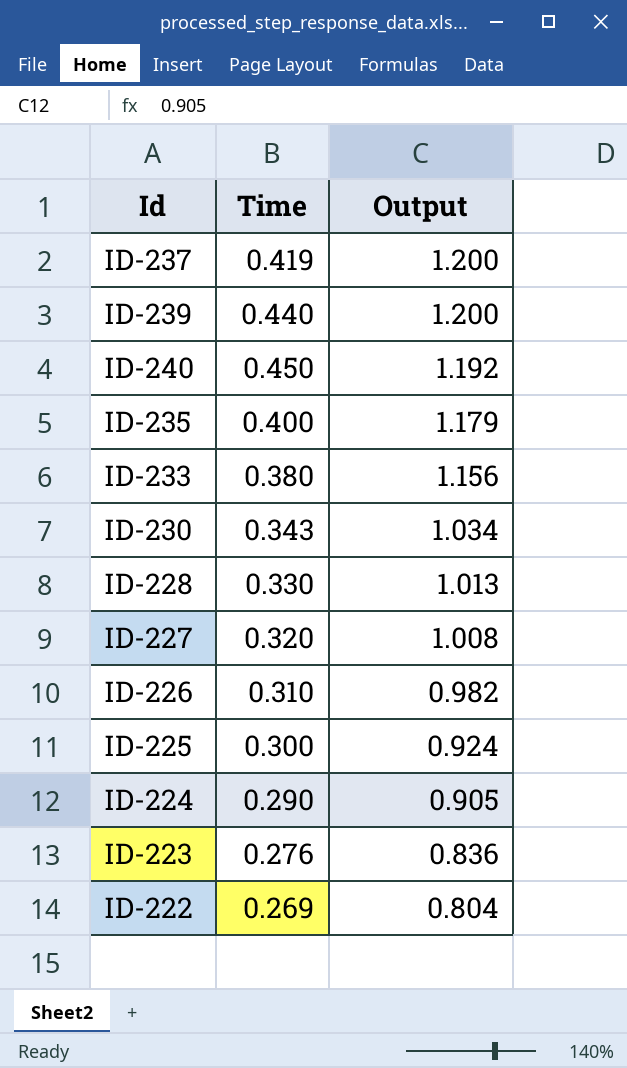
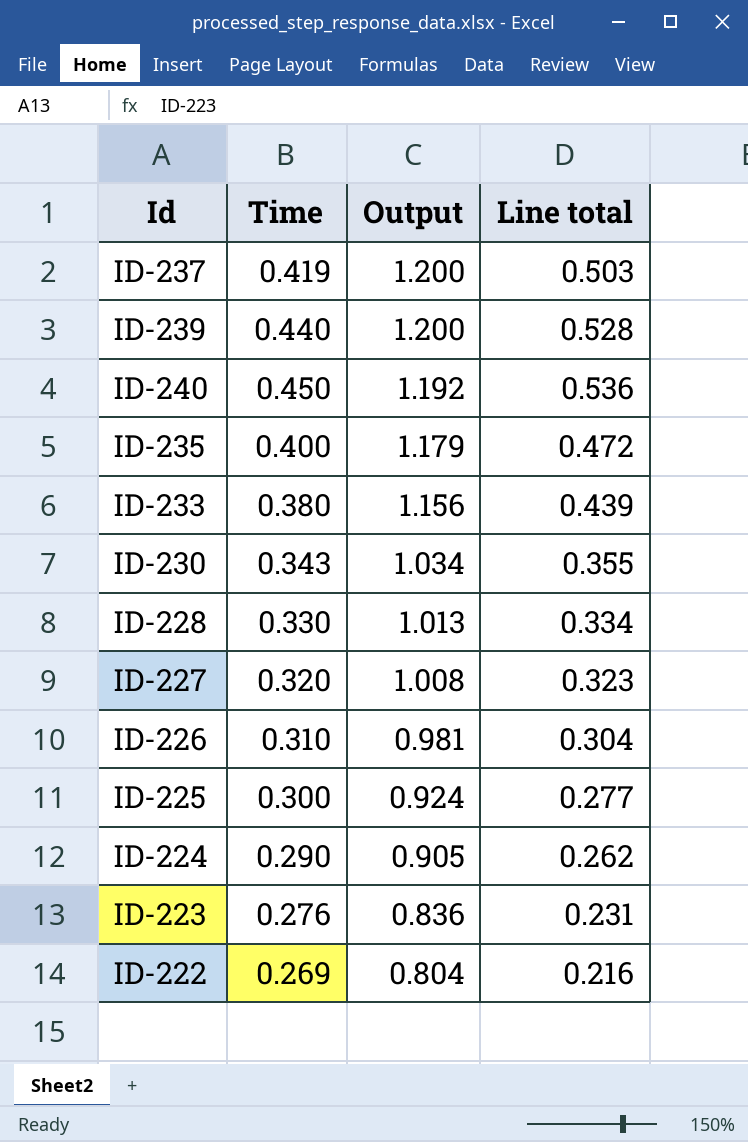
column Line total | formula: none -> [Time] * [Output]
ID-226 | Output: 0.982 -> 0.981

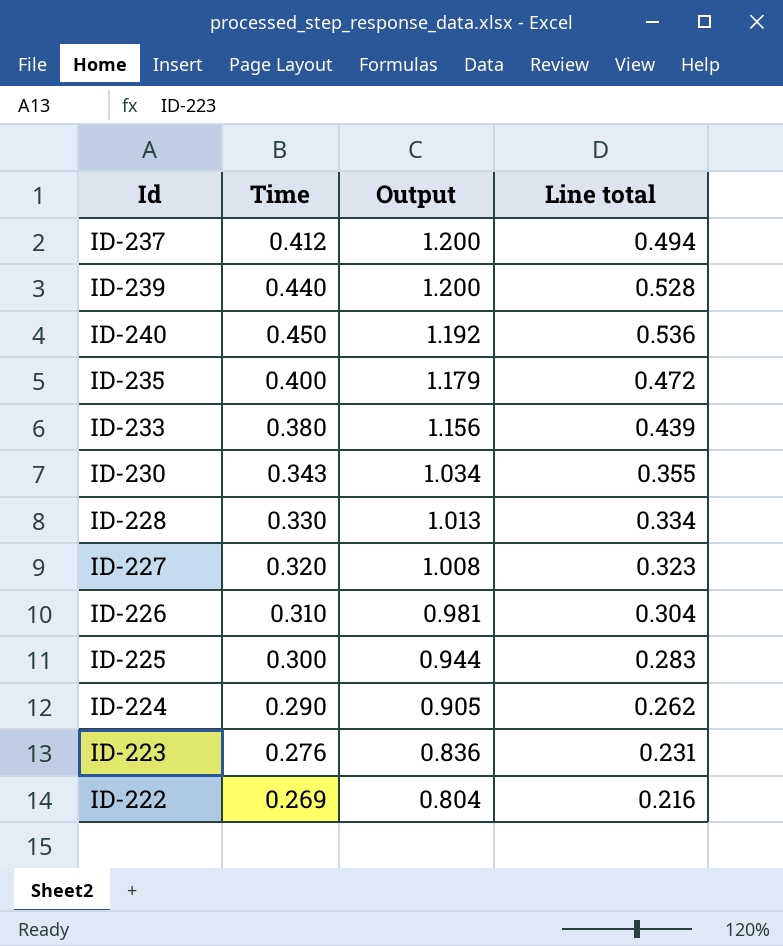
ID-237 | Time: 0.419 -> 0.412
ID-237 | Line total: 0.503 -> 0.494
ID-225 | Output: 0.924 -> 0.944
ID-225 | Line total: 0.277 -> 0.283

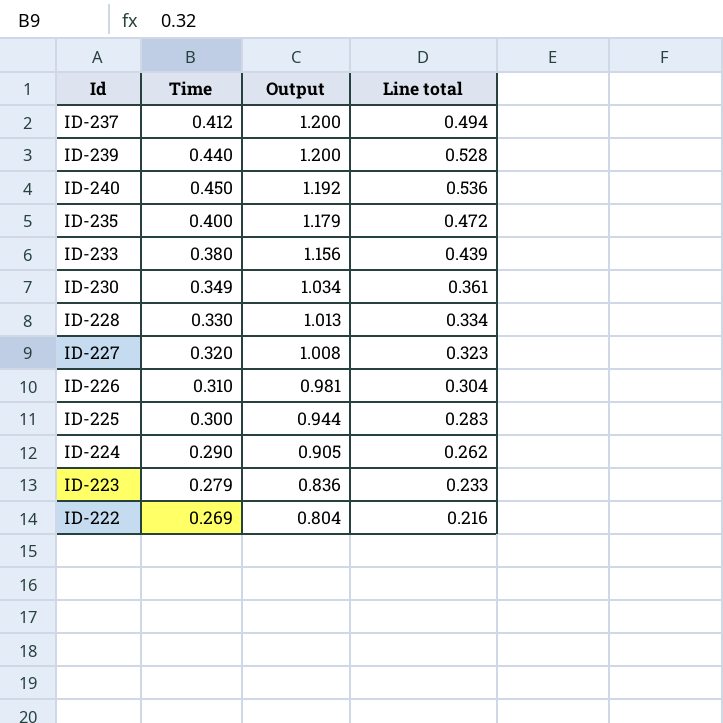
ID-230 | Time: 0.343 -> 0.349
ID-230 | Line total: 0.355 -> 0.361
ID-223 | Time: 0.276 -> 0.279
ID-223 | Line total: 0.231 -> 0.233

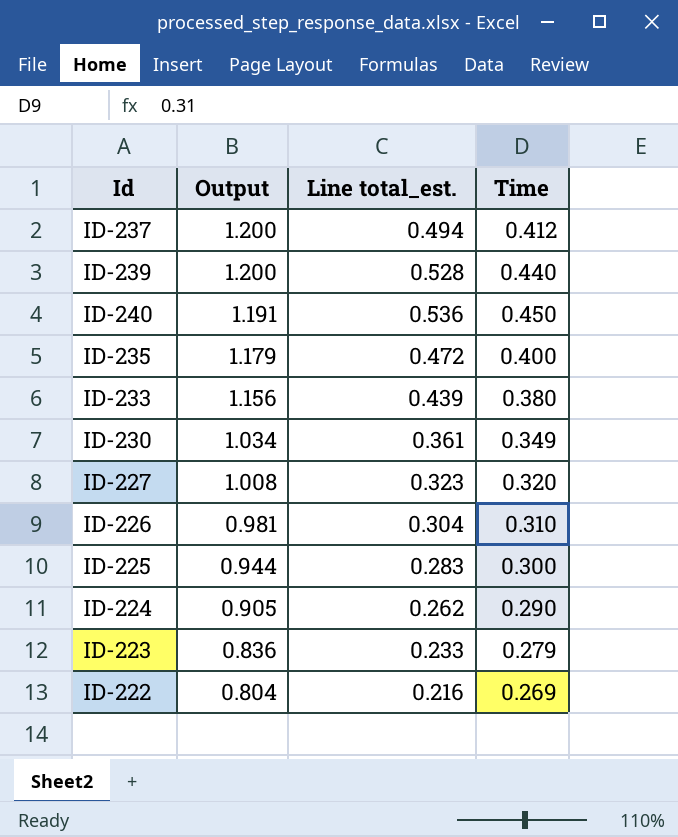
column name: Line total -> Line total_est.
column Time | position: 2 -> 4
row ID-228: 0.330 | 1.013 | 0.334 -> none
ID-240 | Output: 1.192 -> 1.191

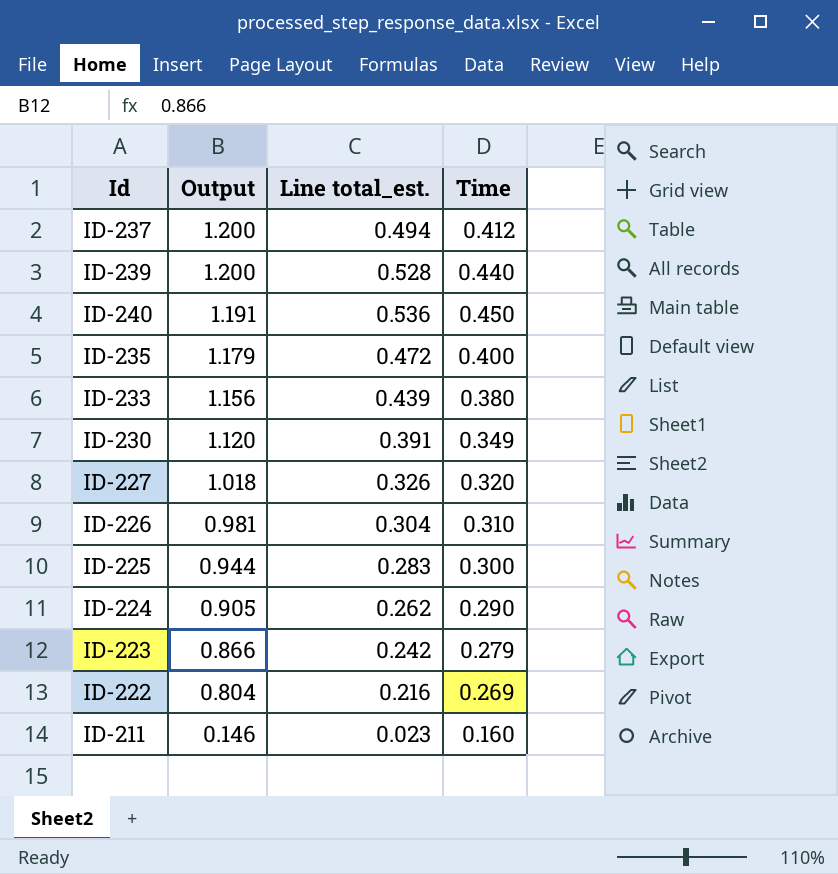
ID-230 | Output: 1.034 -> 1.120
ID-230 | Line total_est.: 0.361 -> 0.391
ID-227 | Output: 1.008 -> 1.018
ID-227 | Line total_est.: 0.323 -> 0.326
ID-223 | Output: 0.836 -> 0.866
ID-223 | Line total_est.: 0.233 -> 0.242
row ID-211: none -> 0.146 | 0.023 | 0.160

